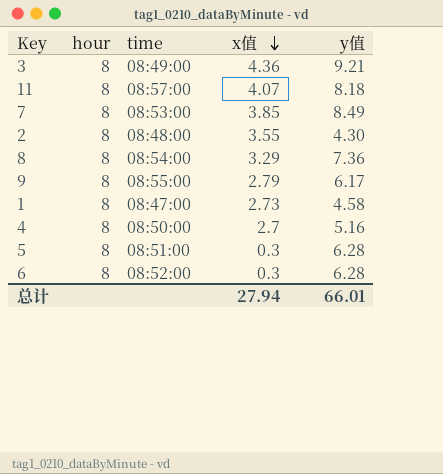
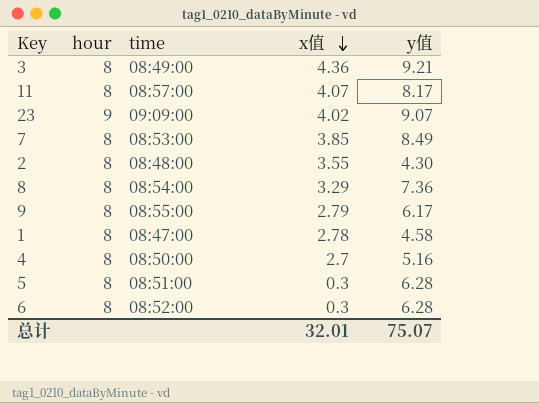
11 | y值: 8.18 -> 8.17
row 23: none -> 9 | 09:09:00 | 4.02 | 9.07
1 | x值: 2.73 -> 2.78
总计 | x值: 27.94 -> 32.01
总计 | y值: 66.01 -> 75.07

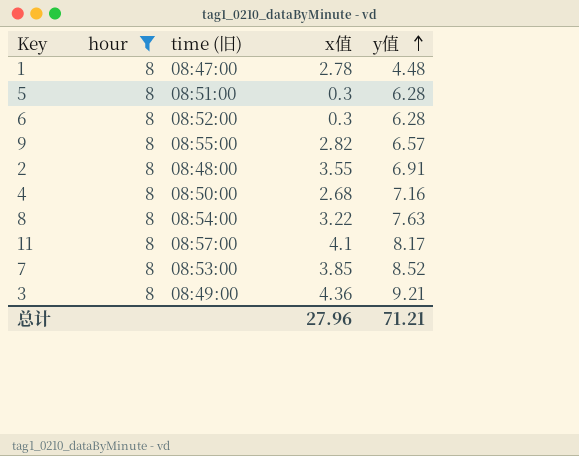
filter: none -> hour = 8
row order: x值 descending -> y值 ascending
column name: time -> time (旧)
1 | y值: 4.58 -> 4.48
9 | x值: 2.79 -> 2.82
9 | y值: 6.17 -> 6.57
2 | y值: 4.30 -> 6.91
4 | x值: 2.7 -> 2.68
4 | y值: 5.16 -> 7.16
8 | x值: 3.29 -> 3.22
8 | y值: 7.36 -> 7.63
11 | x值: 4.07 -> 4.1
7 | y值: 8.49 -> 8.52
总计 | x值: 32.01 -> 27.96
总计 | y值: 75.07 -> 71.21

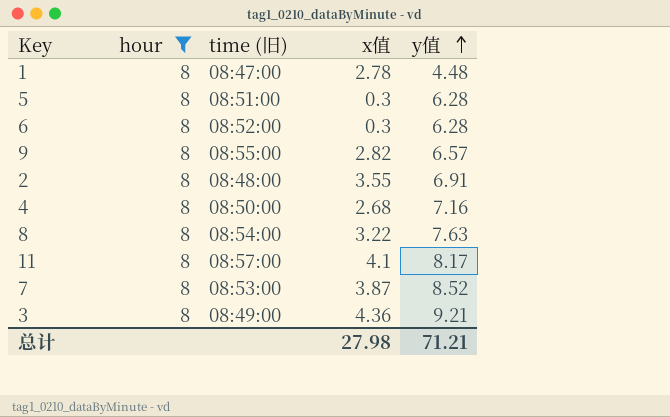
7 | x值: 3.85 -> 3.87
总计 | x值: 27.96 -> 27.98

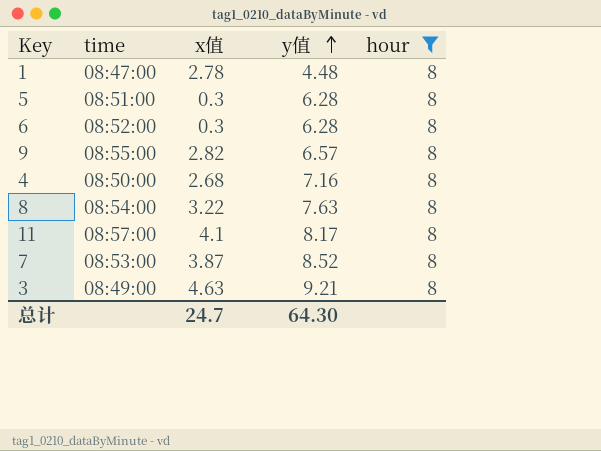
column name: time (旧) -> time
column hour | position: 2 -> 5
row 2: 8 | 08:48:00 | 3.55 | 6.91 -> none
3 | x值: 4.36 -> 4.63
总计 | x值: 27.98 -> 24.7
总计 | y值: 71.21 -> 64.30

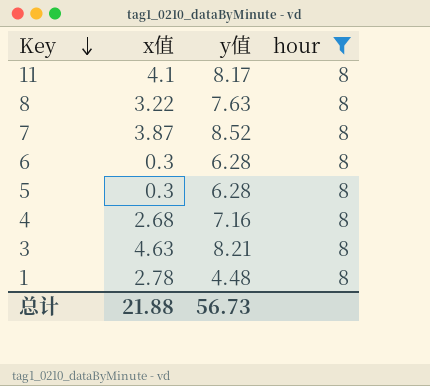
row order: y值 ascending -> Key descending
column time | position: 2 -> none
row 9: 08:55:00 | 2.82 | 6.57 | 8 -> none
3 | y值: 9.21 -> 8.21
总计 | x值: 24.7 -> 21.88
总计 | y值: 64.30 -> 56.73

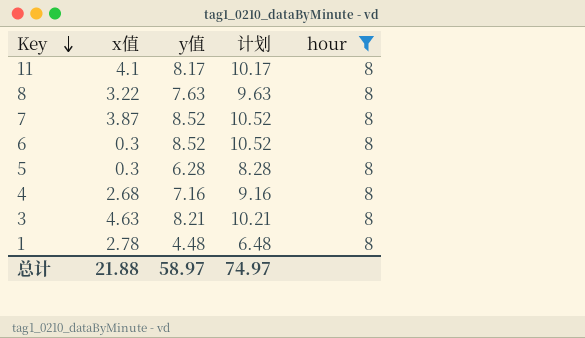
column 计划 | formula: none -> [y值] + 2
6 | y值: 6.28 -> 8.52
总计 | y值: 56.73 -> 58.97

